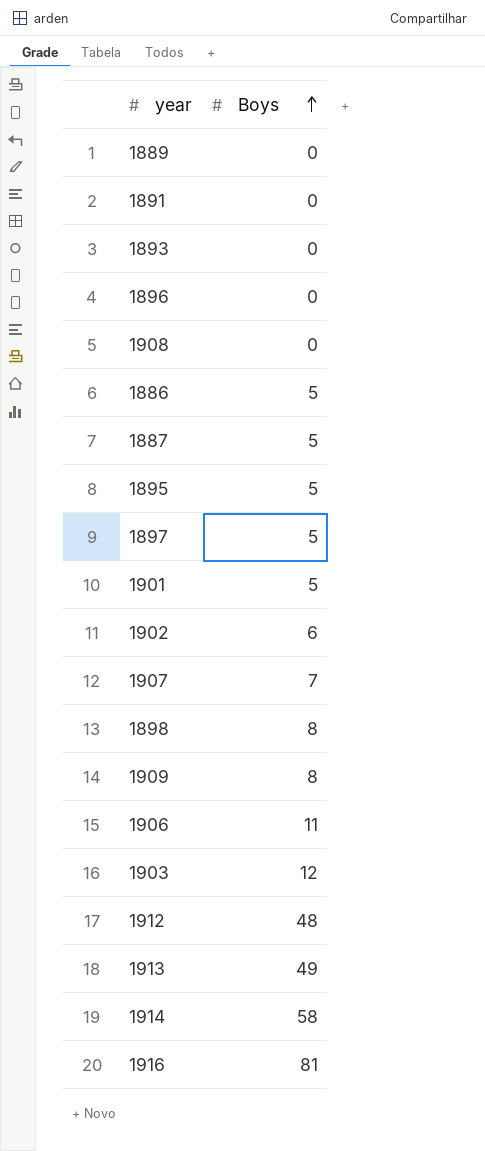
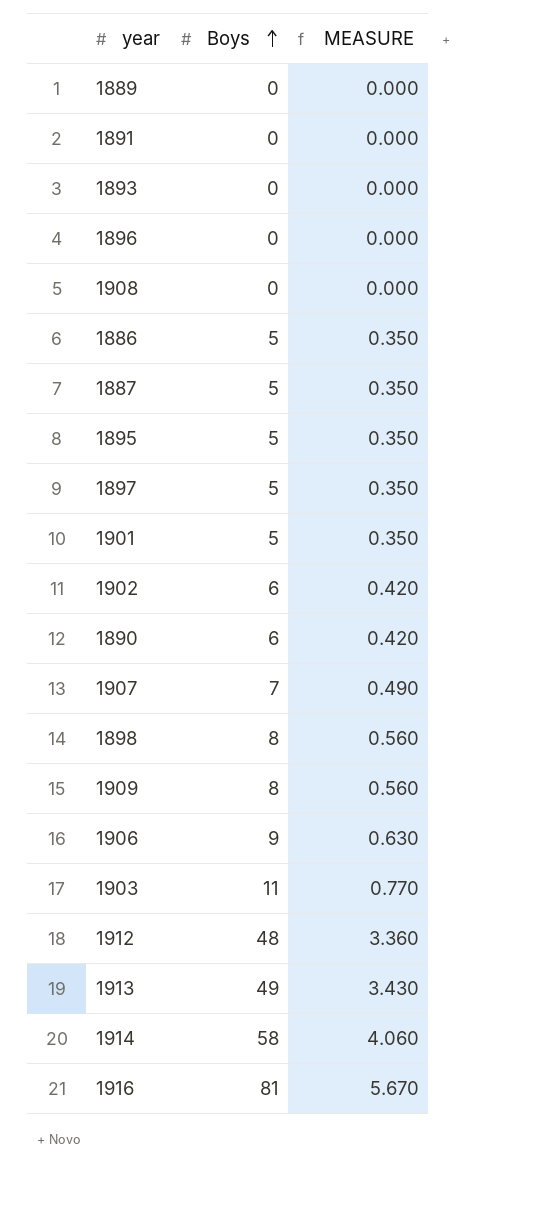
column MEASURE | formula: none -> [Boys] * 0.07
row 1890: none -> 6 | 0.420
1906 | Boys: 11 -> 9
1903 | Boys: 12 -> 11

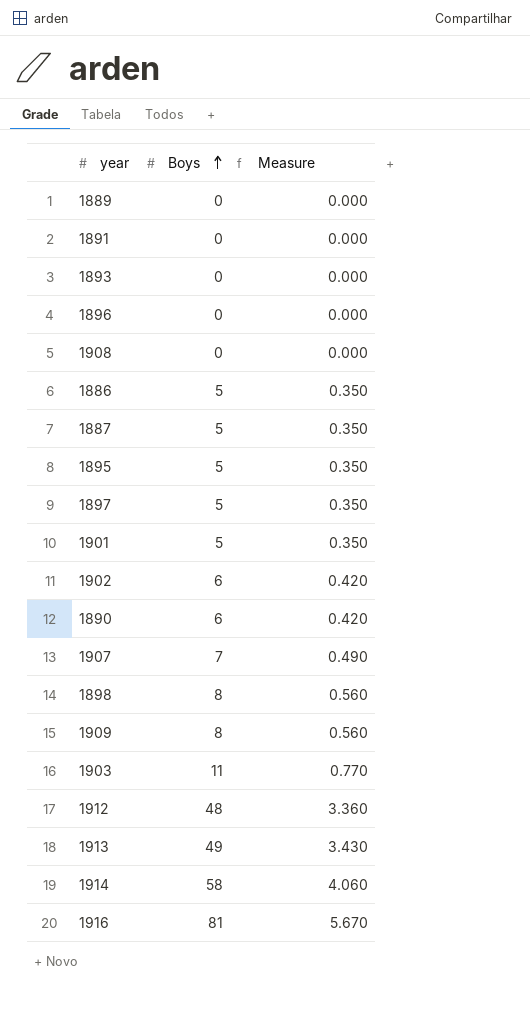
column name: MEASURE -> Measure
row 1906: 9 | 0.630 -> none

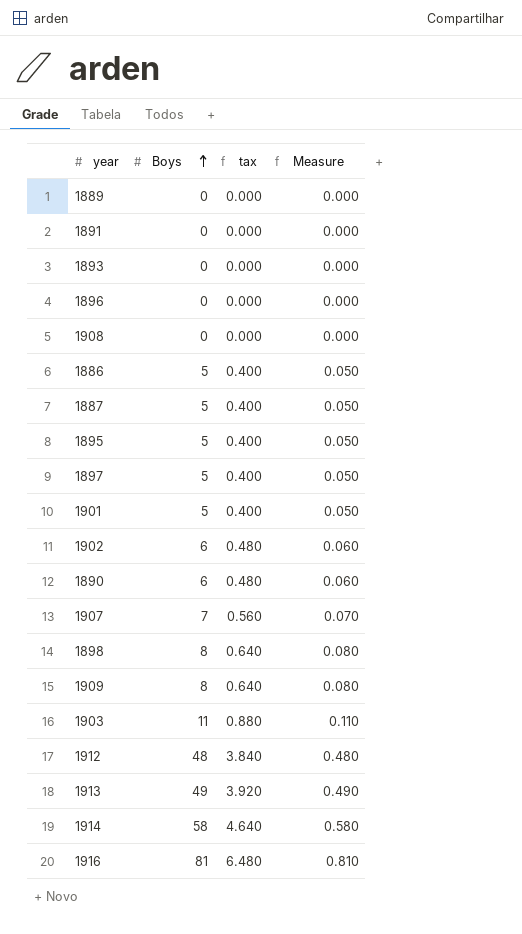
column tax | formula: none -> [Boys] * 0.08
column Measure | formula: [Boys] * 0.07 -> [Boys] * 0.01

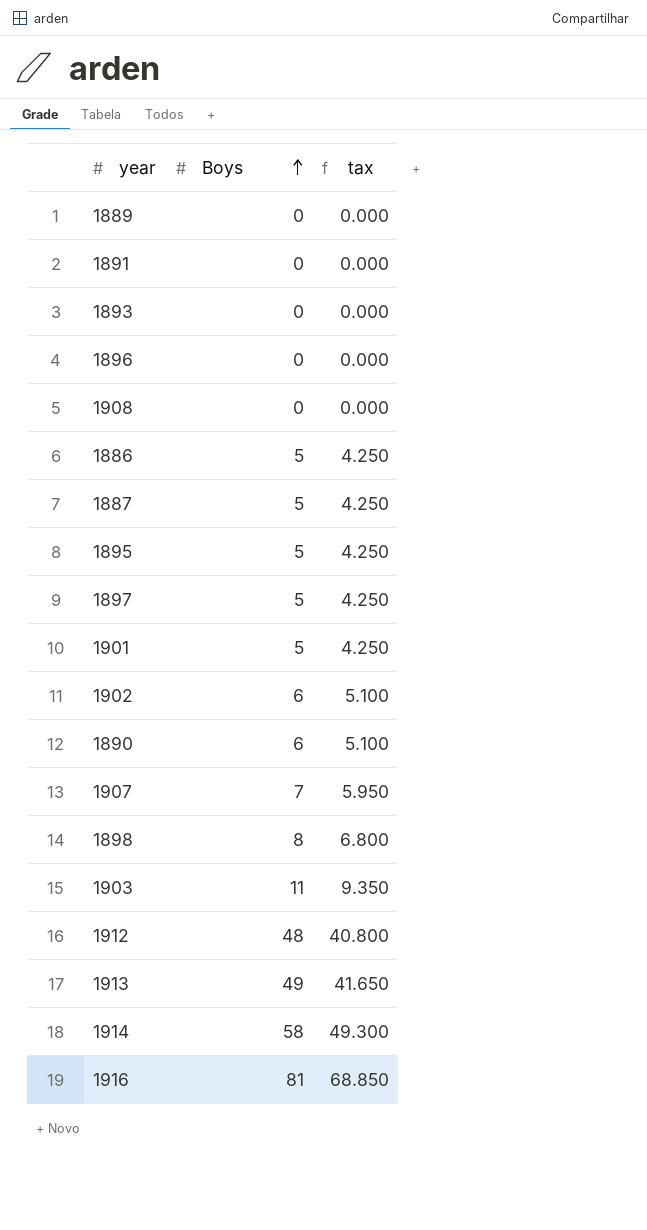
column Measure | formula: [Boys] * 0.01 -> none
column tax | formula: [Boys] * 0.08 -> [Boys] * 0.85
row 1909: 8 | 0.640 | 0.080 -> none

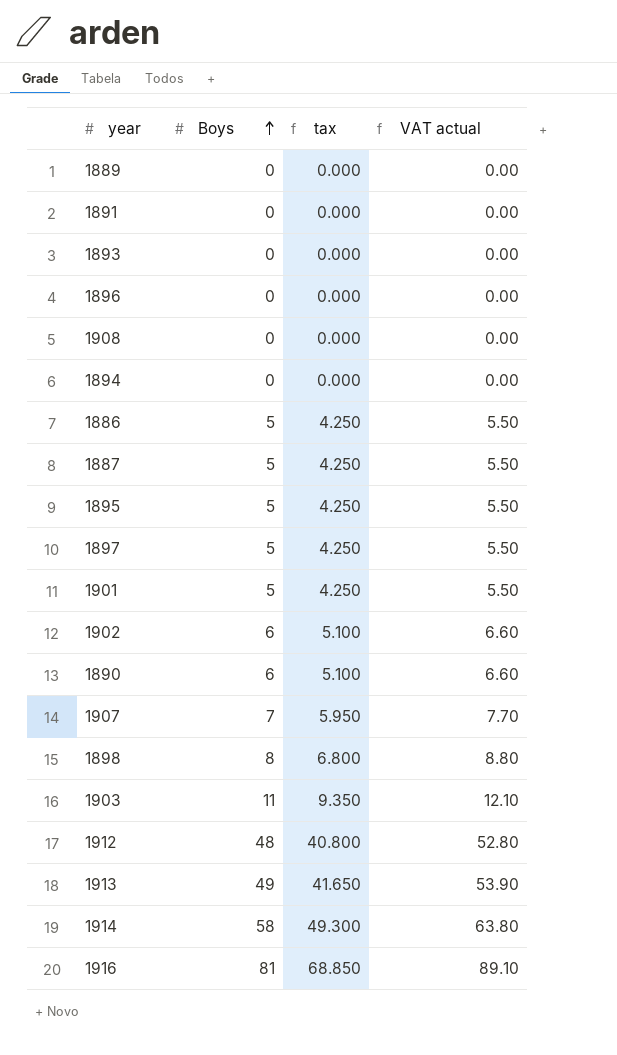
column VAT actual | formula: none -> [Boys] * 1.1
row 1894: none -> 0 | 0.000 | 0.00

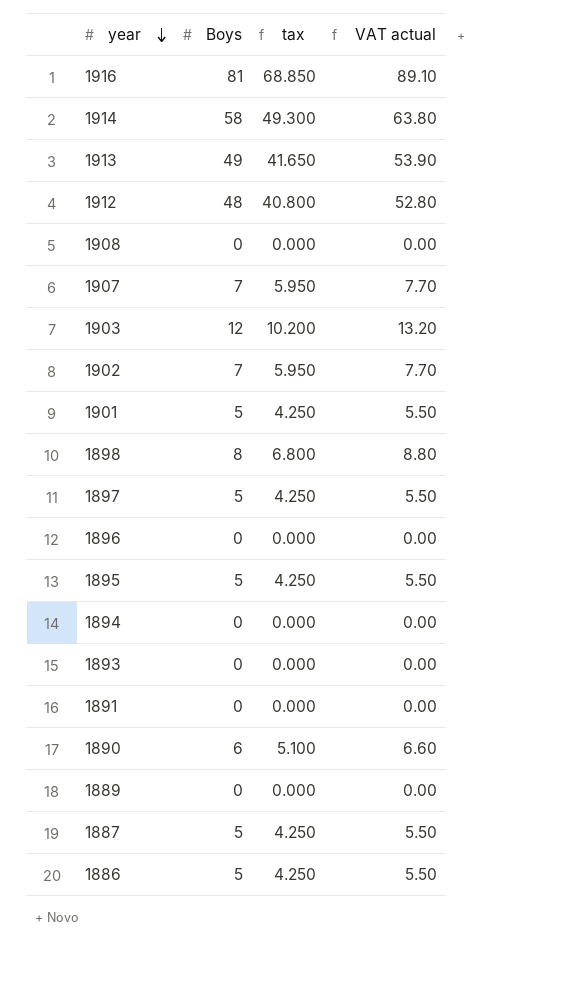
row order: Boys ascending -> year descending
1903 | Boys: 11 -> 12
1903 | tax: 9.350 -> 10.200
1903 | VAT actual: 12.10 -> 13.20
1902 | Boys: 6 -> 7
1902 | tax: 5.100 -> 5.950
1902 | VAT actual: 6.60 -> 7.70

